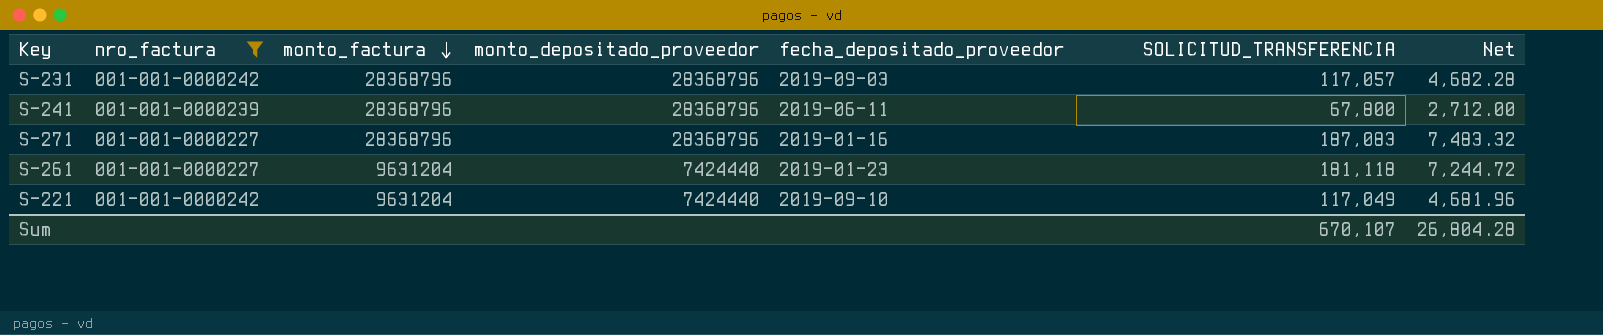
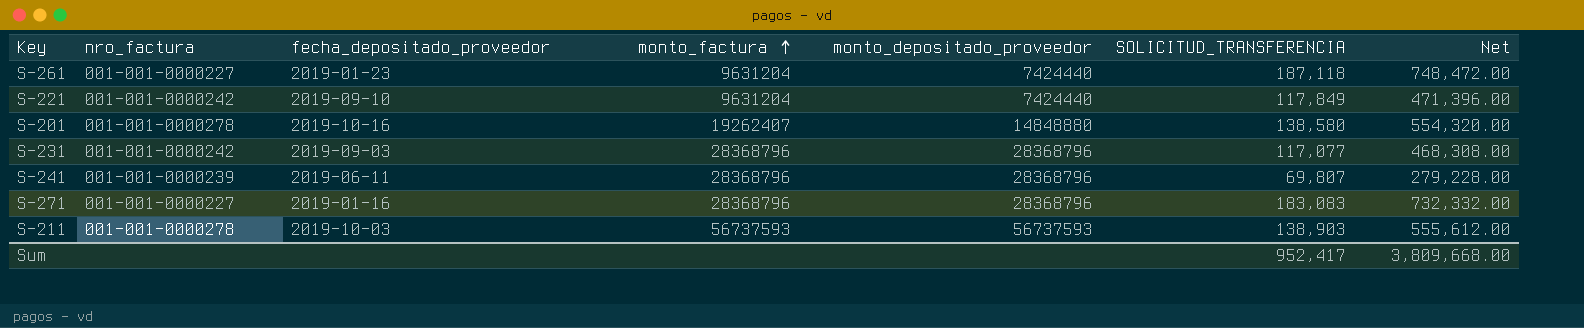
filter: nro_factura != 001-001-0000278 -> none
row order: monto_factura descending -> monto_factura ascending
column fecha_depositado_proveedor | position: 5 -> 3
column Net | formula: [SOLICITUD_TRANSFERENCIA] * 0.04 -> [SOLICITUD_TRANSFERENCIA] * 4
S-261 | SOLICITUD_TRANSFERENCIA: 181,118 -> 187,118
S-221 | SOLICITUD_TRANSFERENCIA: 117,049 -> 117,849
S-231 | SOLICITUD_TRANSFERENCIA: 117,057 -> 117,077
S-241 | SOLICITUD_TRANSFERENCIA: 67,800 -> 69,807
S-271 | SOLICITUD_TRANSFERENCIA: 187,083 -> 183,083
Sum | SOLICITUD_TRANSFERENCIA: 670,107 -> 952,417
Sum | Net: 26,804.28 -> 3,809,668.00

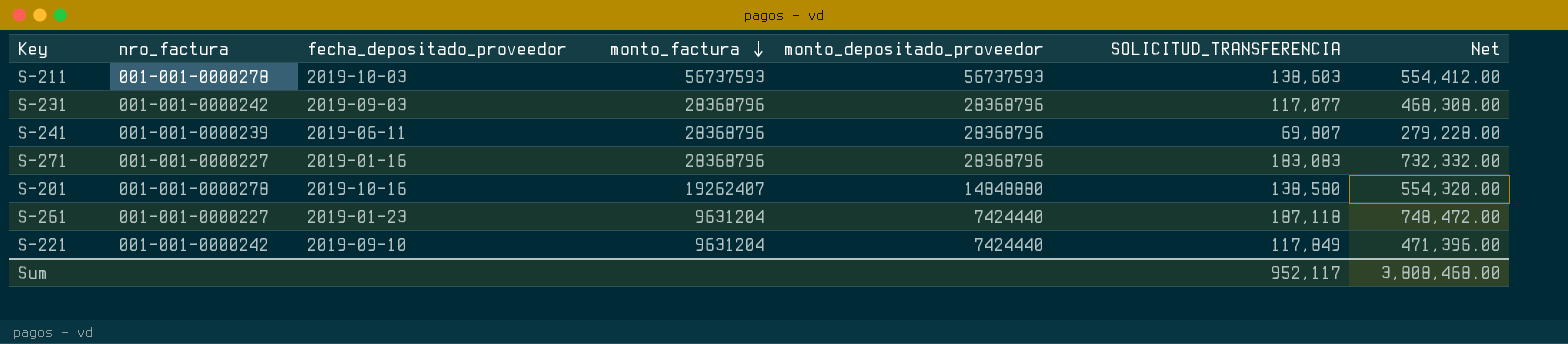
row order: monto_factura ascending -> monto_factura descending
S-211 | SOLICITUD_TRANSFERENCIA: 138,903 -> 138,603
S-211 | Net: 555,612.00 -> 554,412.00
Sum | SOLICITUD_TRANSFERENCIA: 952,417 -> 952,117
Sum | Net: 3,809,668.00 -> 3,808,468.00

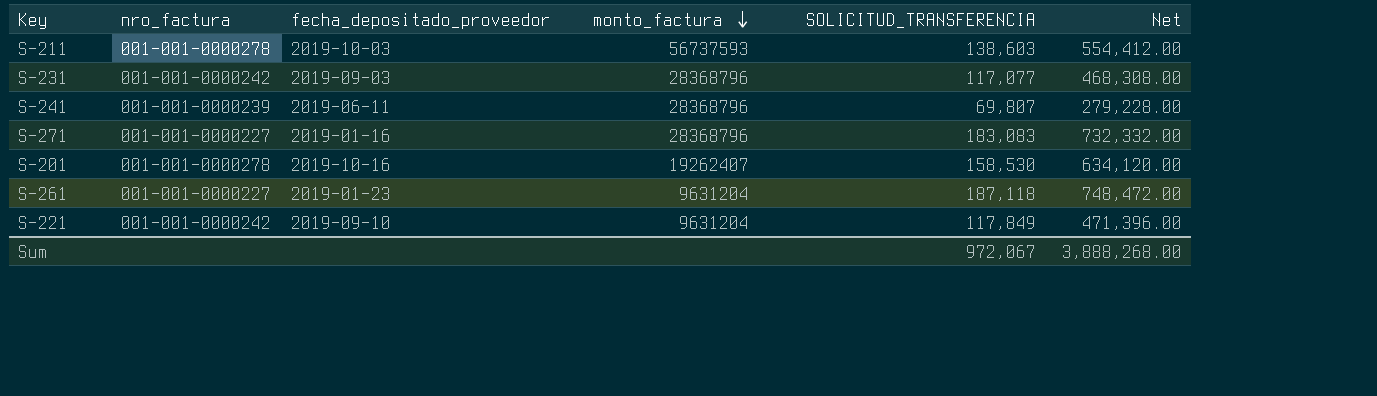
column monto_depositado_proveedor | position: 5 -> none
S-201 | SOLICITUD_TRANSFERENCIA: 138,580 -> 158,530
S-201 | Net: 554,320.00 -> 634,120.00
Sum | SOLICITUD_TRANSFERENCIA: 952,117 -> 972,067
Sum | Net: 3,808,468.00 -> 3,888,268.00

